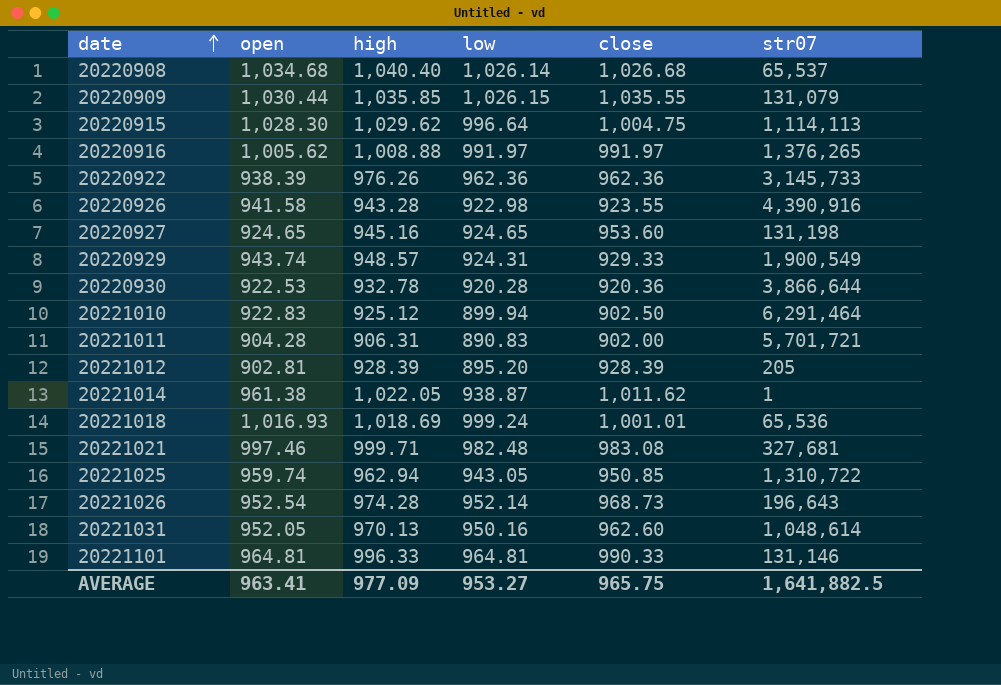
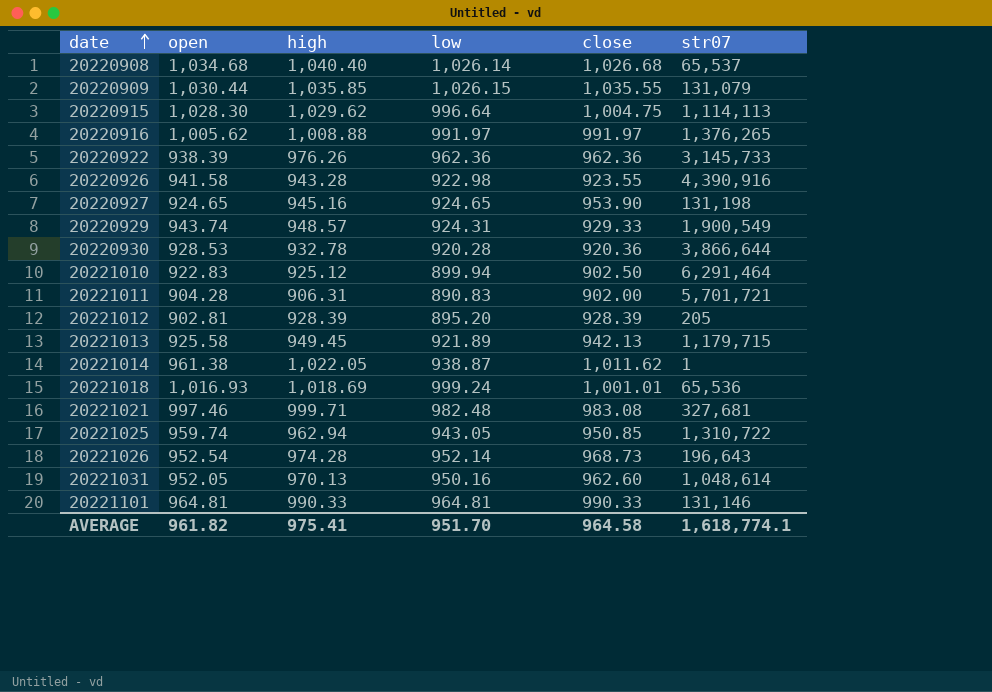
20220927 | close: 953.60 -> 953.90
20220930 | open: 922.53 -> 928.53
row 20221013: none -> 925.58 | 949.45 | 921.89 | 942.13 | 1,179,715
20221101 | high: 996.33 -> 990.33
AVERAGE | open: 963.41 -> 961.82
AVERAGE | high: 977.09 -> 975.41
AVERAGE | low: 953.27 -> 951.70
AVERAGE | close: 965.75 -> 964.58
AVERAGE | str07: 1,641,882.5 -> 1,618,774.1

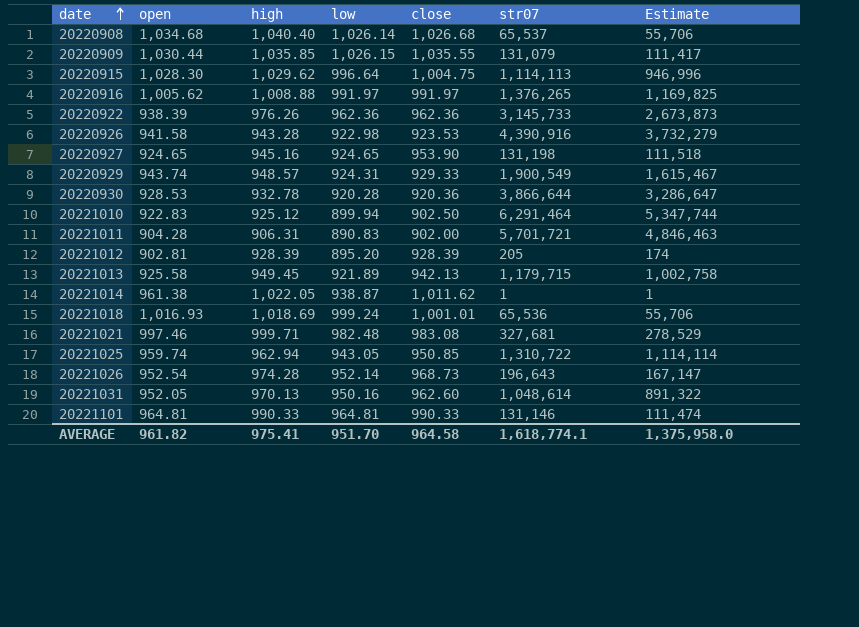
column Estimate | formula: none -> [str07] * 0.85
20220926 | close: 923.55 -> 923.53

